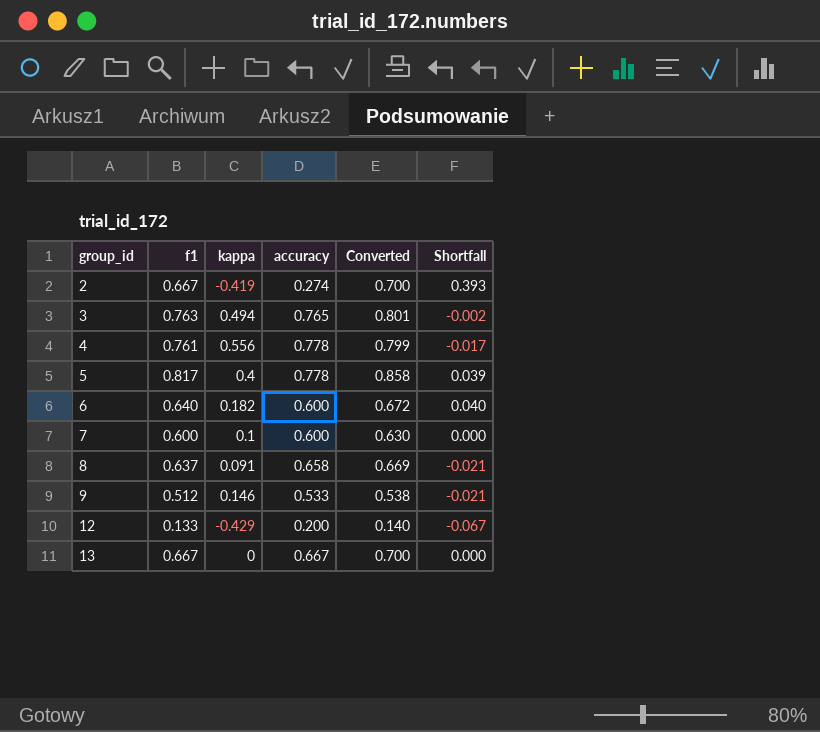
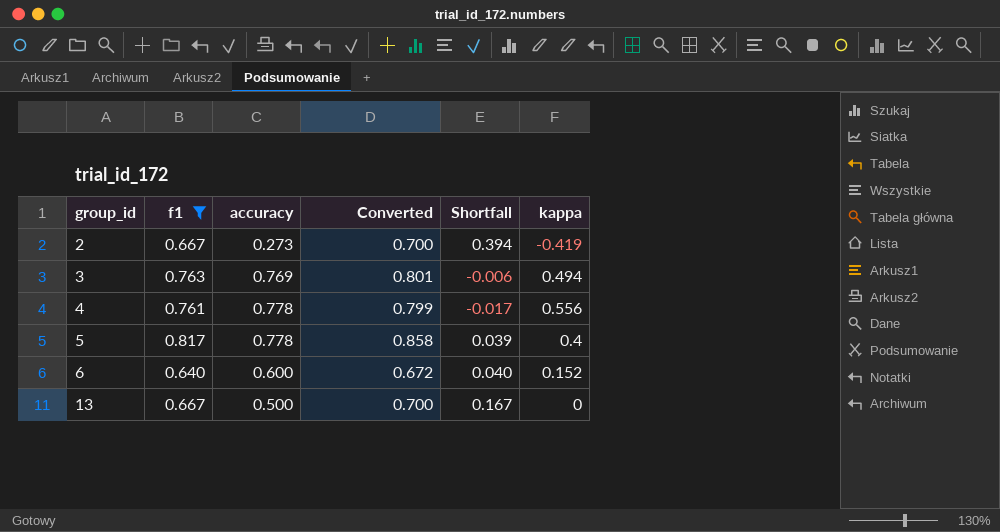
filter: none -> f1 >= 0.640
column kappa | position: 3 -> 6
2 | accuracy: 0.274 -> 0.273
2 | Shortfall: 0.393 -> 0.394
3 | accuracy: 0.765 -> 0.769
3 | Shortfall: -0.002 -> -0.006
6 | kappa: 0.182 -> 0.152
13 | accuracy: 0.667 -> 0.500
13 | Shortfall: 0.000 -> 0.167

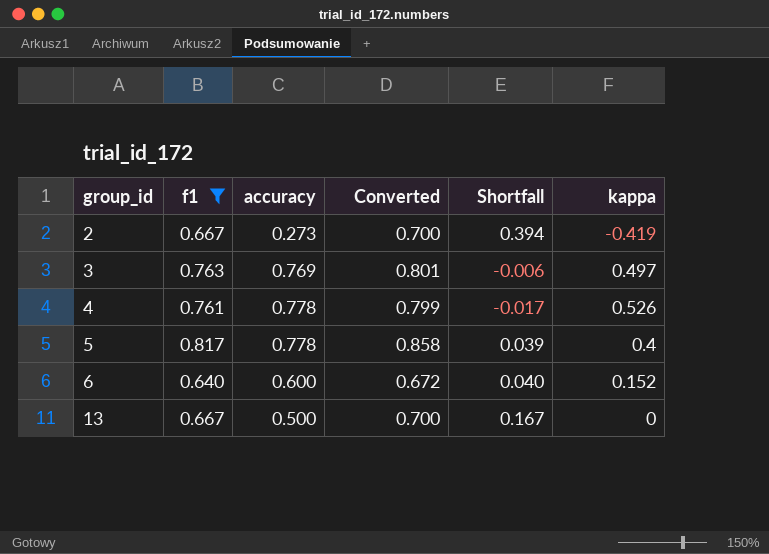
3 | kappa: 0.494 -> 0.497
4 | kappa: 0.556 -> 0.526

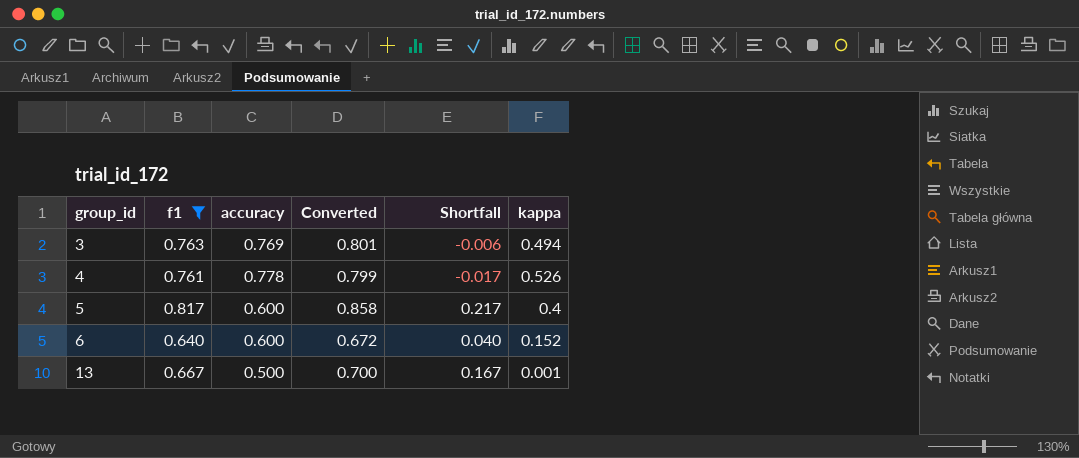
row 2: 0.667 | 0.273 | 0.700 | 0.394 | -0.419 -> none
3 | kappa: 0.497 -> 0.494
5 | accuracy: 0.778 -> 0.600
5 | Shortfall: 0.039 -> 0.217
13 | kappa: 0 -> 0.001

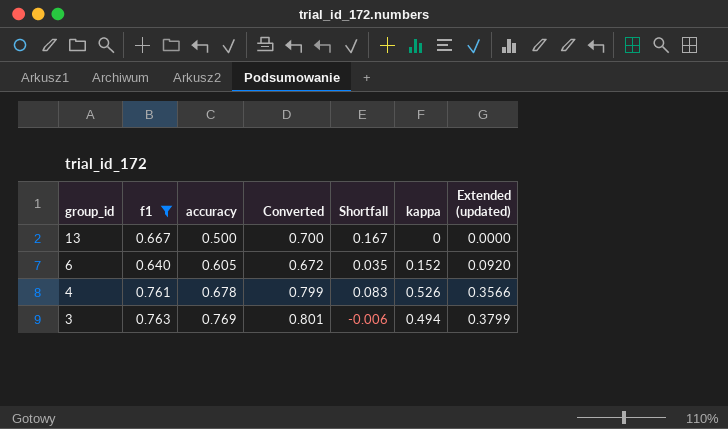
row order: group_id ascending -> group_id descending
column Extended (updated) | formula: none -> [accuracy] * [kappa]
row 5: 0.817 | 0.600 | 0.858 | 0.217 | 0.4 -> none
13 | kappa: 0.001 -> 0
6 | accuracy: 0.600 -> 0.605
6 | Shortfall: 0.040 -> 0.035
4 | accuracy: 0.778 -> 0.678
4 | Shortfall: -0.017 -> 0.083

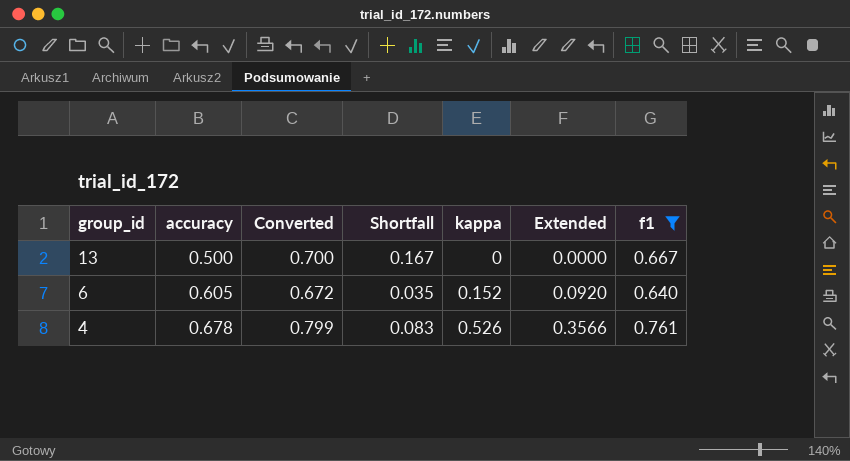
column name: Extended (updated) -> Extended
column f1 | position: 2 -> 7
row 3: 0.763 | 0.769 | 0.801 | -0.006 | 0.494 | 0.3799 -> none

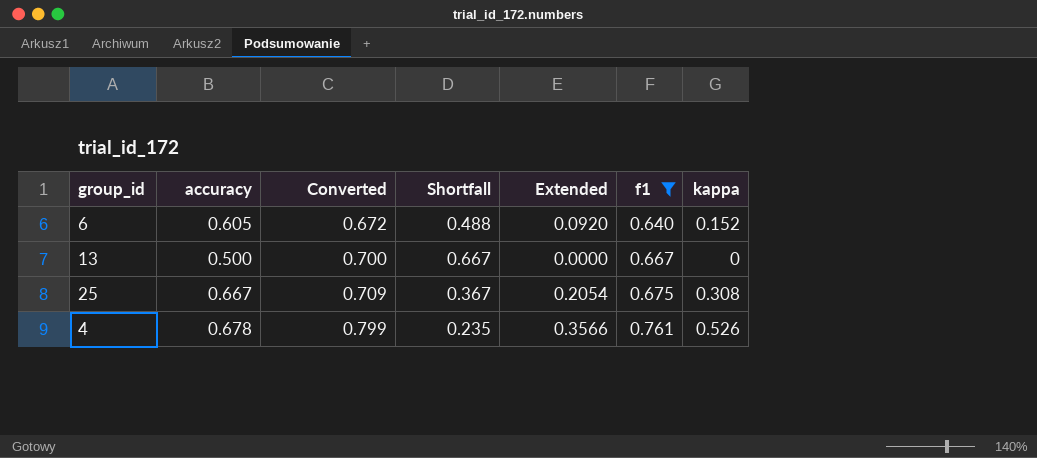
row order: group_id descending -> Converted ascending
column Shortfall | formula: [f1] - [accuracy] -> [f1] - [kappa]
column kappa | position: 5 -> 7
row 25: none -> 0.667 | 0.709 | 0.367 | 0.2054 | 0.675 | 0.308

